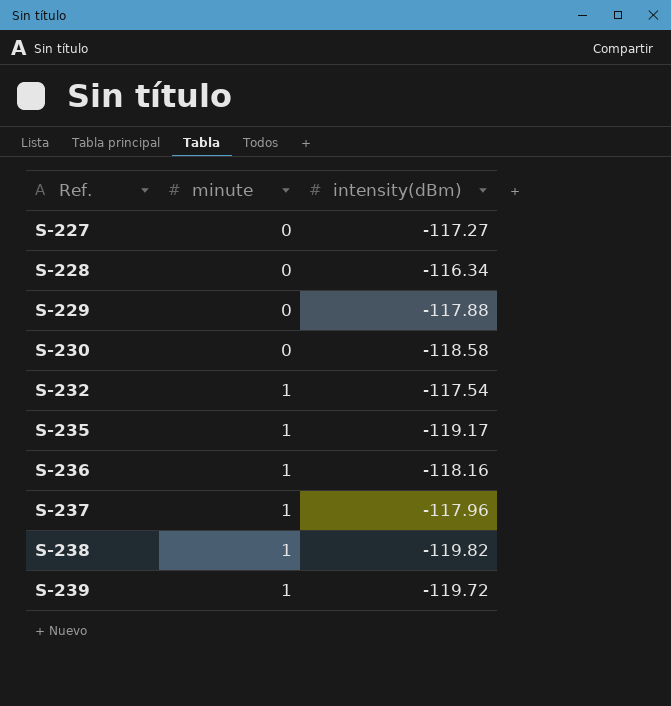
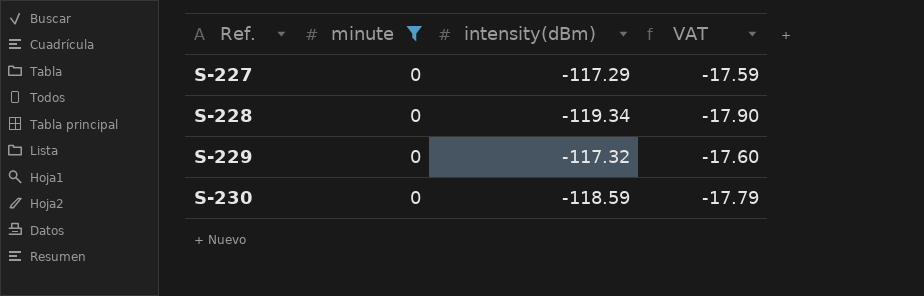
filter: none -> minute = 0
column VAT | formula: none -> [intensity(dBm)] * 0.15
S-227 | intensity(dBm): -117.27 -> -117.29
S-228 | intensity(dBm): -116.34 -> -119.34
S-229 | intensity(dBm): -117.88 -> -117.32
S-230 | intensity(dBm): -118.58 -> -118.59

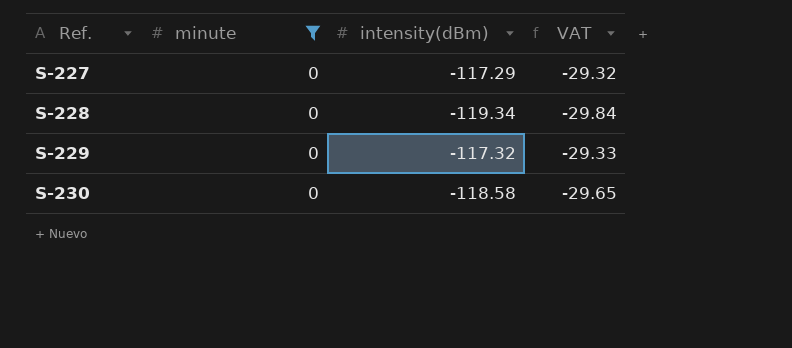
column VAT | formula: [intensity(dBm)] * 0.15 -> [intensity(dBm)] * 0.25
S-230 | intensity(dBm): -118.59 -> -118.58

